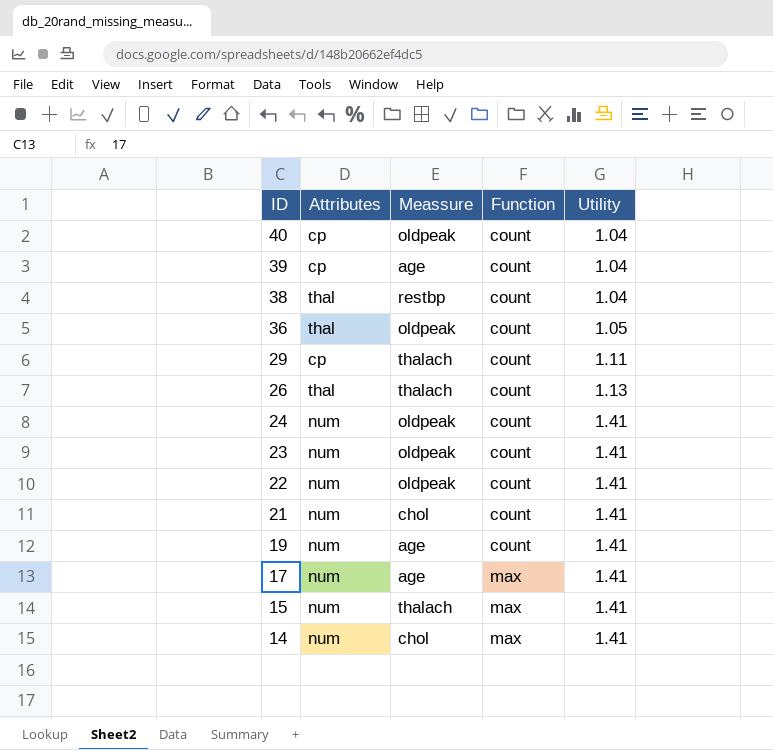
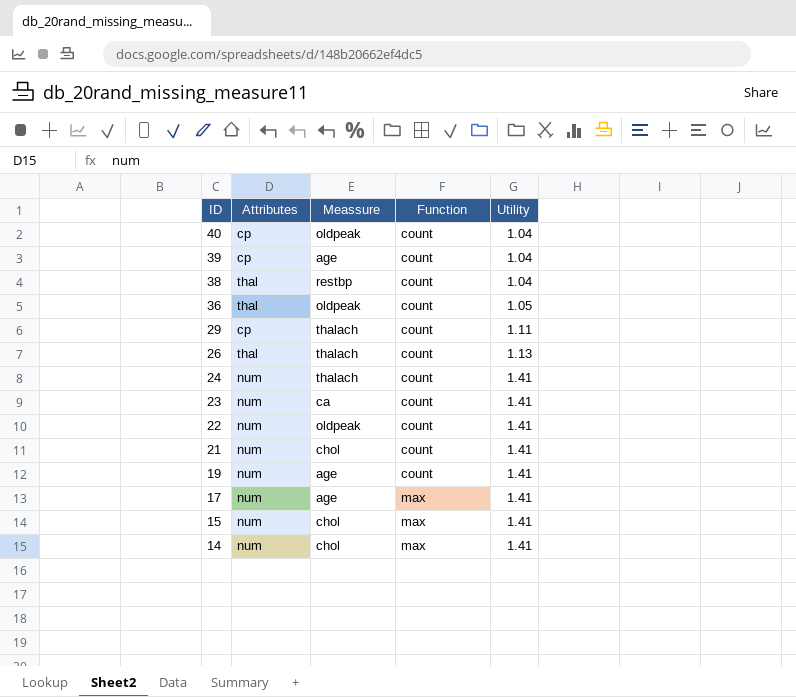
24 | Meassure: oldpeak -> thalach
23 | Meassure: oldpeak -> ca
15 | Meassure: thalach -> chol

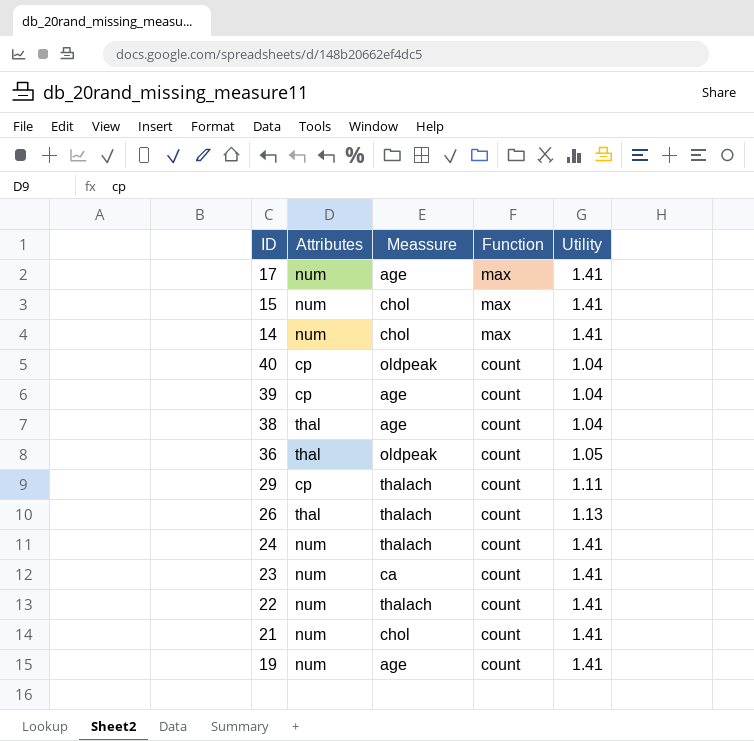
row order: ID descending -> Function descending
38 | Meassure: restbp -> age
22 | Meassure: oldpeak -> thalach

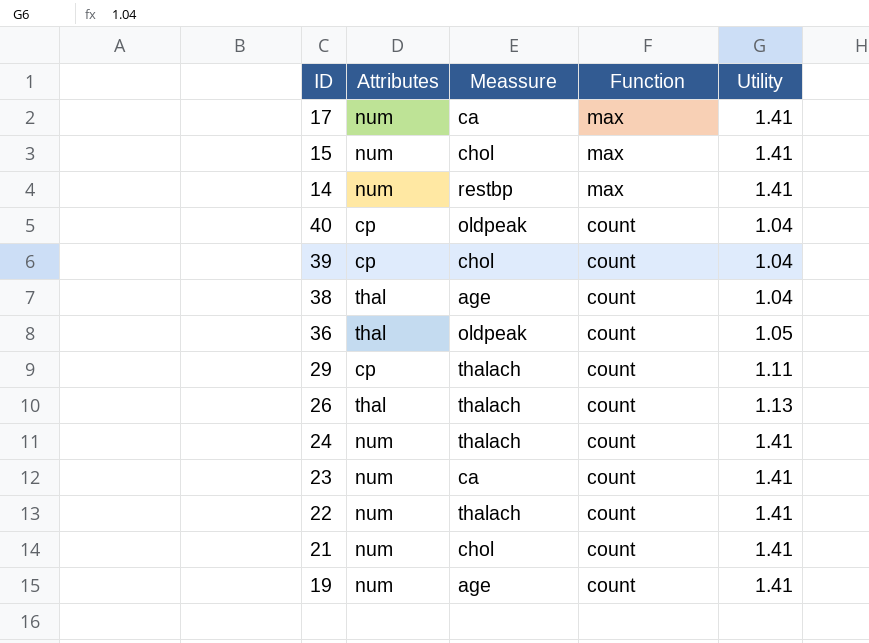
17 | Meassure: age -> ca
14 | Meassure: chol -> restbp
39 | Meassure: age -> chol

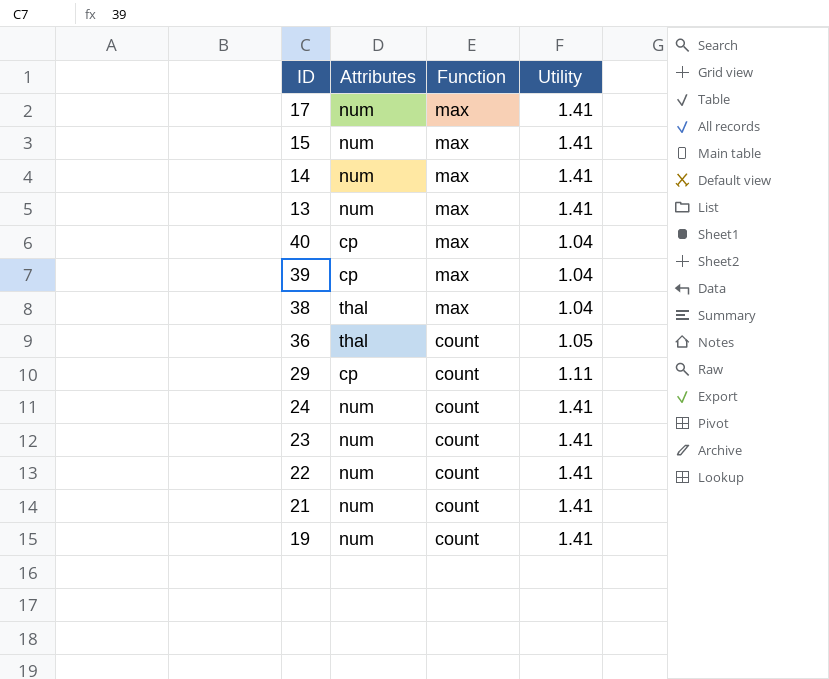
column Meassure | position: 3 -> none
row 26: thal | thalach | count | 1.13 -> none
row 13: none -> num | max | 1.41
40 | Function: count -> max
39 | Function: count -> max
38 | Function: count -> max

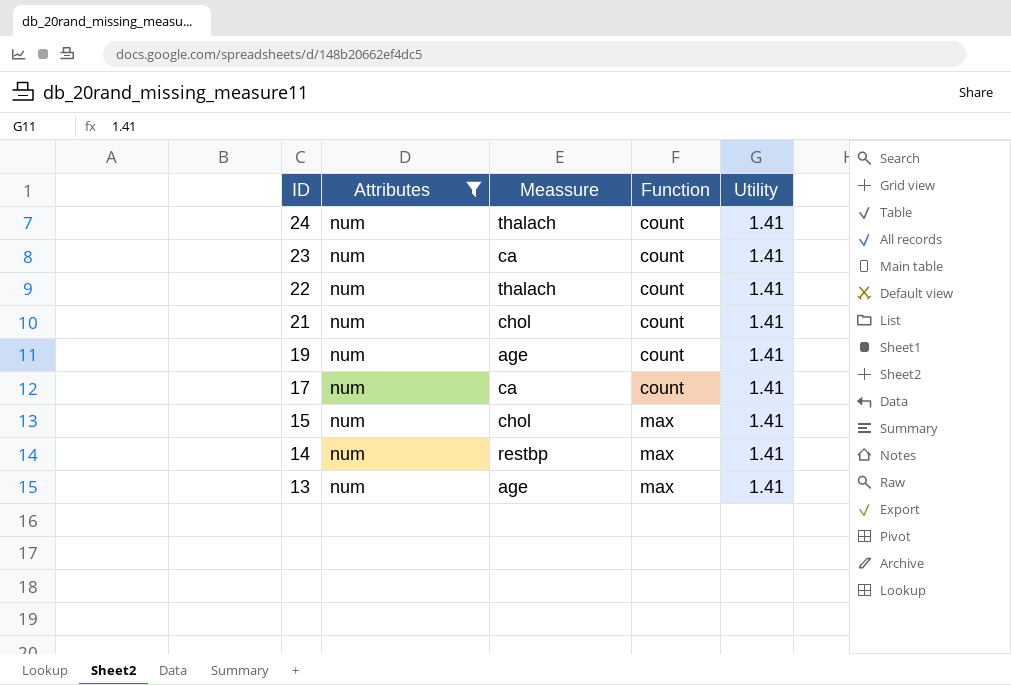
filter: none -> Attributes = num
row order: Function descending -> ID descending
column Meassure | position: none -> 3
17 | Function: max -> count

